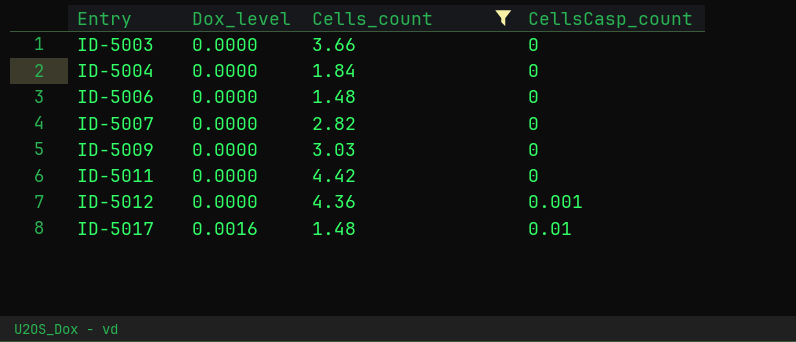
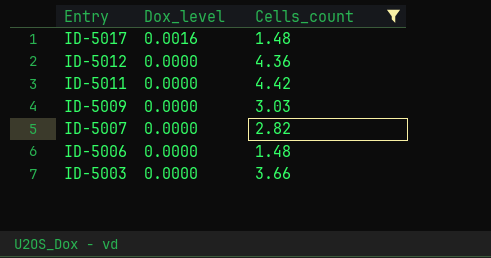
row order: Entry ascending -> Entry descending
column CellsCasp_count | position: 4 -> none
row ID-5004: 0.0000 | 1.84 | 0 -> none

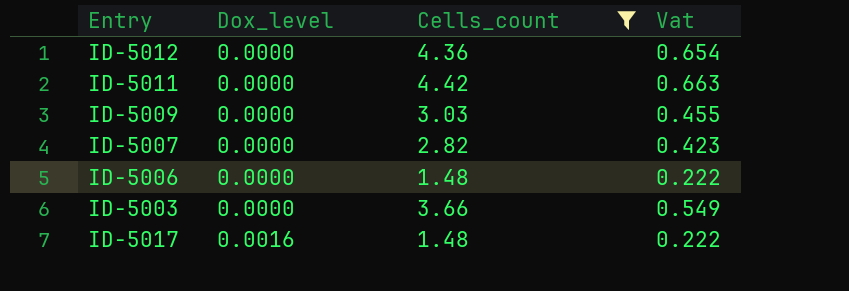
row order: Entry descending -> Dox_level ascending
column Vat | formula: none -> [Cells_count] * 0.15

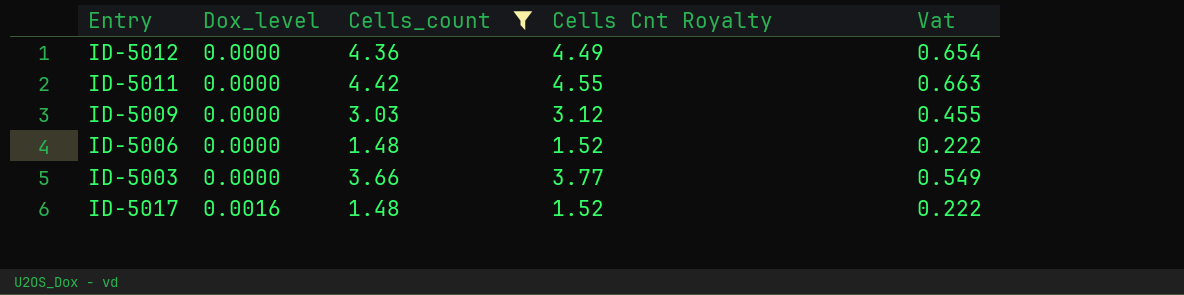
column Cells Cnt Royalty | formula: none -> [Cells_count] * 1.03
row ID-5007: 0.0000 | 2.82 | 0.423 -> none

